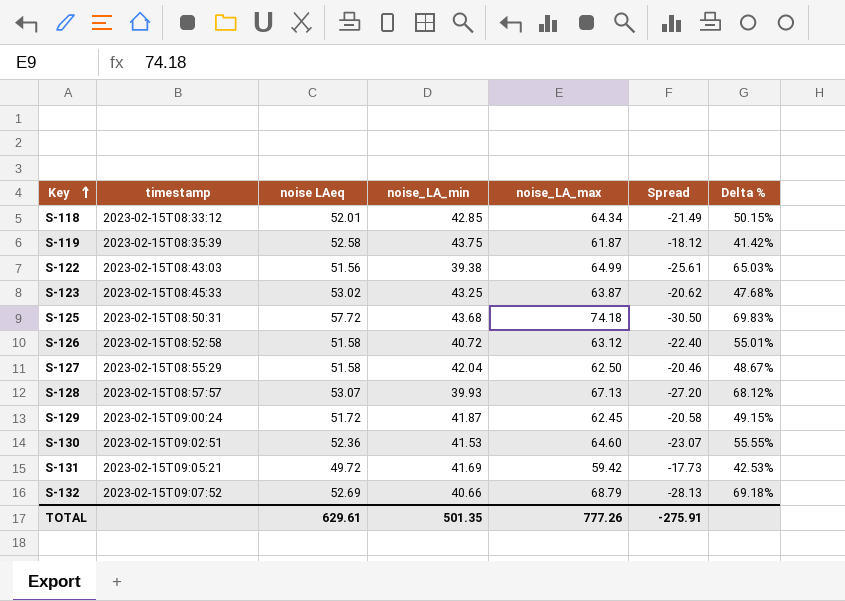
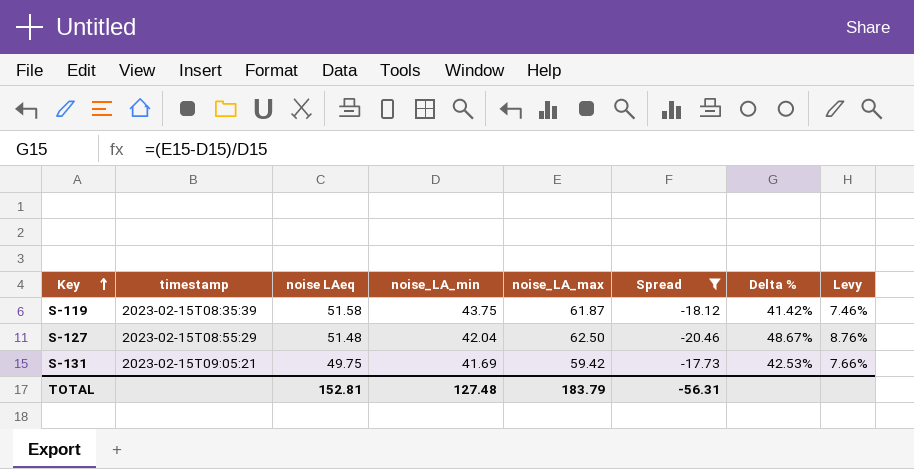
filter: none -> Spread >= -20.46
column Levy | formula: none -> [Delta %] * 0.18
S-119 | noise LAeq: 52.58 -> 51.58
S-127 | noise LAeq: 51.58 -> 51.48
S-131 | noise LAeq: 49.72 -> 49.75
TOTAL | noise LAeq: 629.61 -> 152.81
TOTAL | noise_LA_min: 501.35 -> 127.48
TOTAL | noise_LA_max: 777.26 -> 183.79
TOTAL | Spread: -275.91 -> -56.31

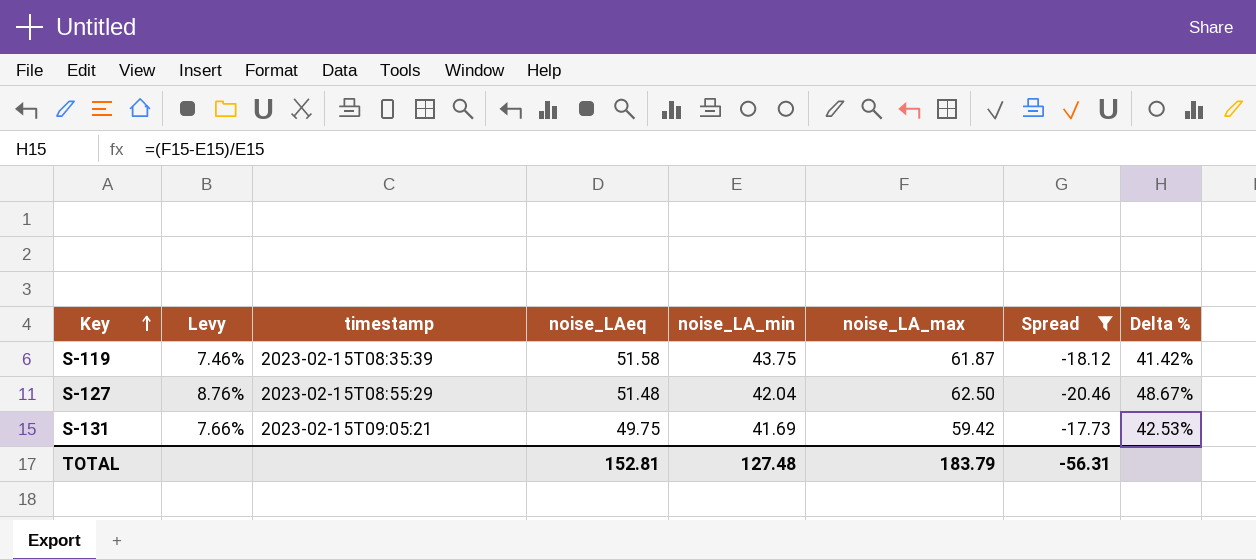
column Levy | position: 8 -> 2
column name: noise LAeq -> noise_LAeq

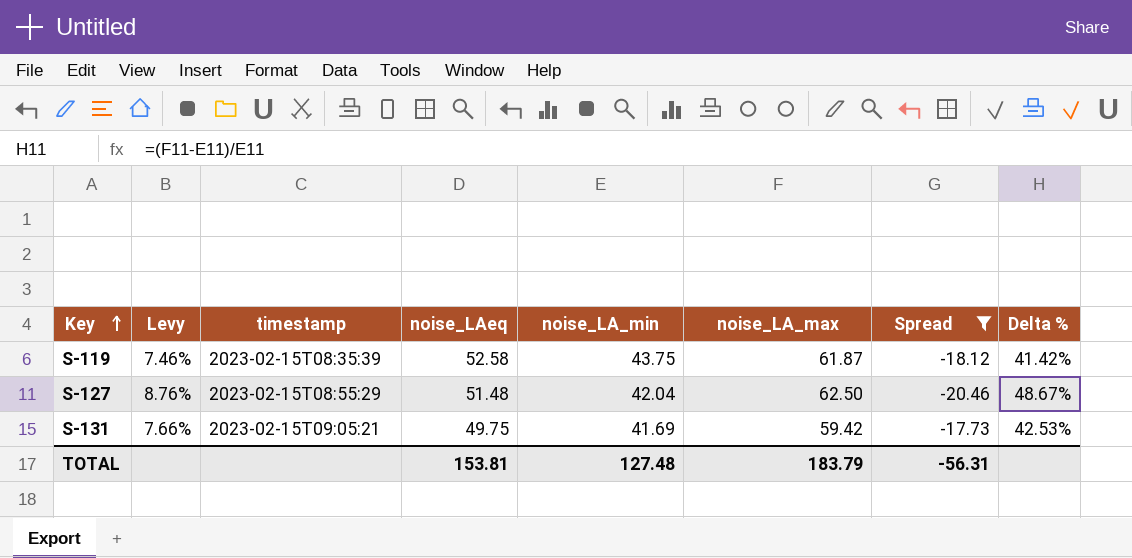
S-119 | noise_LAeq: 51.58 -> 52.58
TOTAL | noise_LAeq: 152.81 -> 153.81

